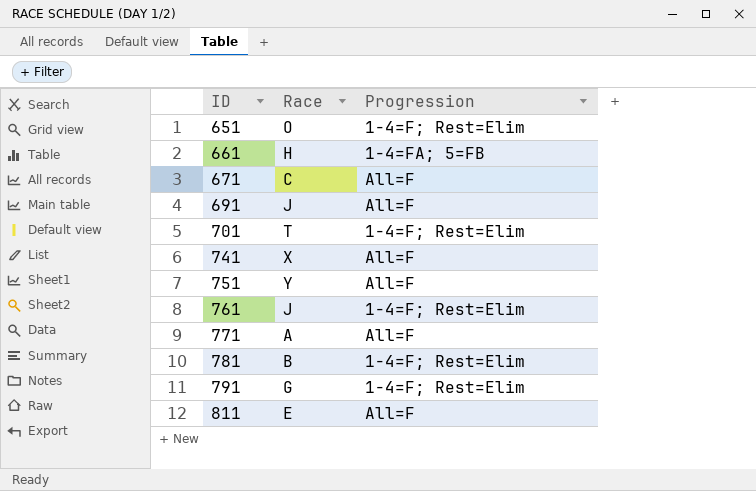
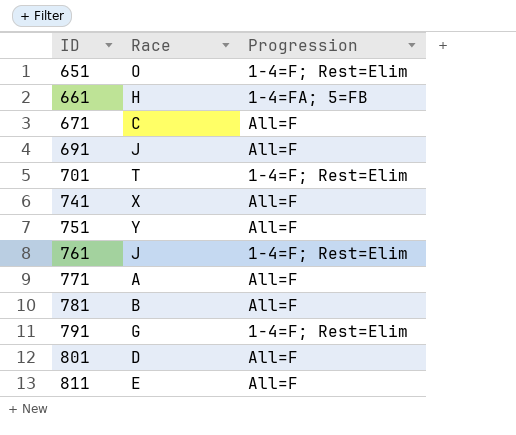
781 | Progression: 1-4=F; Rest=Elim -> All=F
row 801: none -> D | All=F

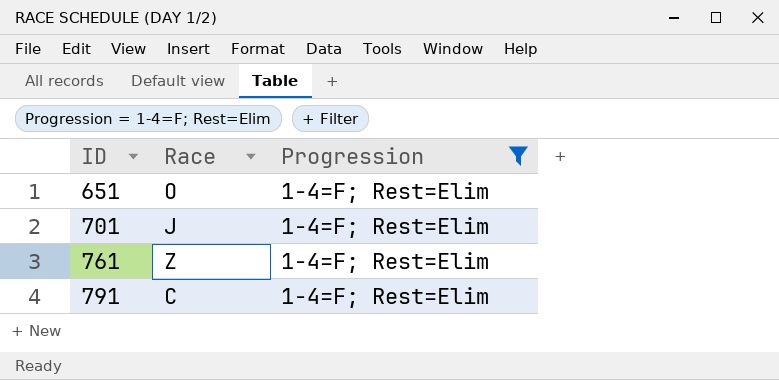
filter: none -> Progression = 1-4=F; Rest=Elim
701 | Race: T -> J
761 | Race: J -> Z
791 | Race: G -> C

